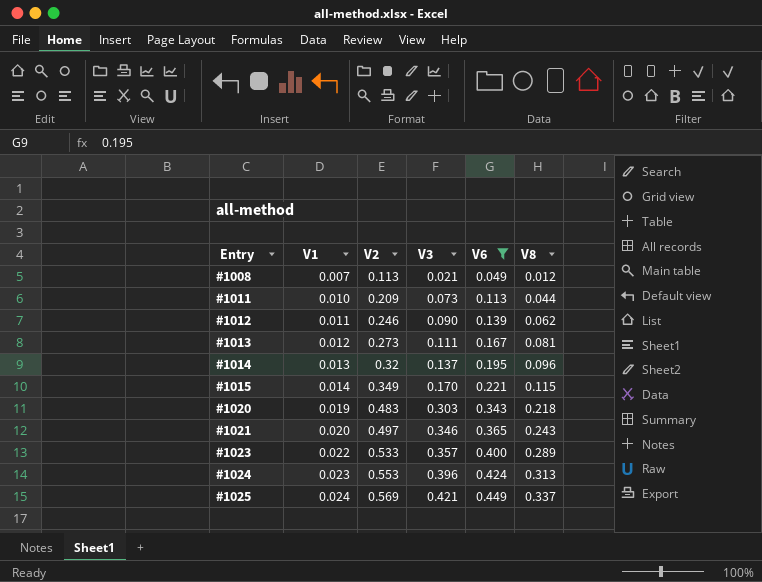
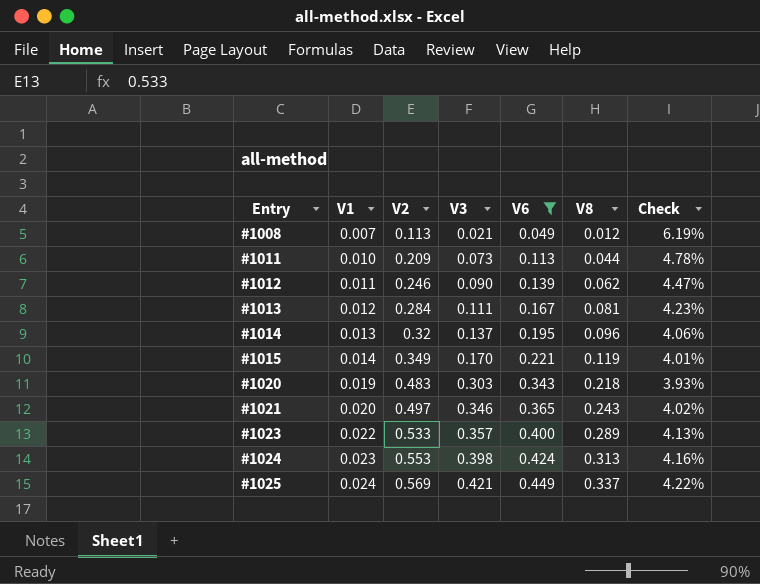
column Check | formula: none -> [V1] / [V2]
#1013 | V2: 0.273 -> 0.284
#1015 | V8: 0.115 -> 0.119
#1024 | V3: 0.396 -> 0.398

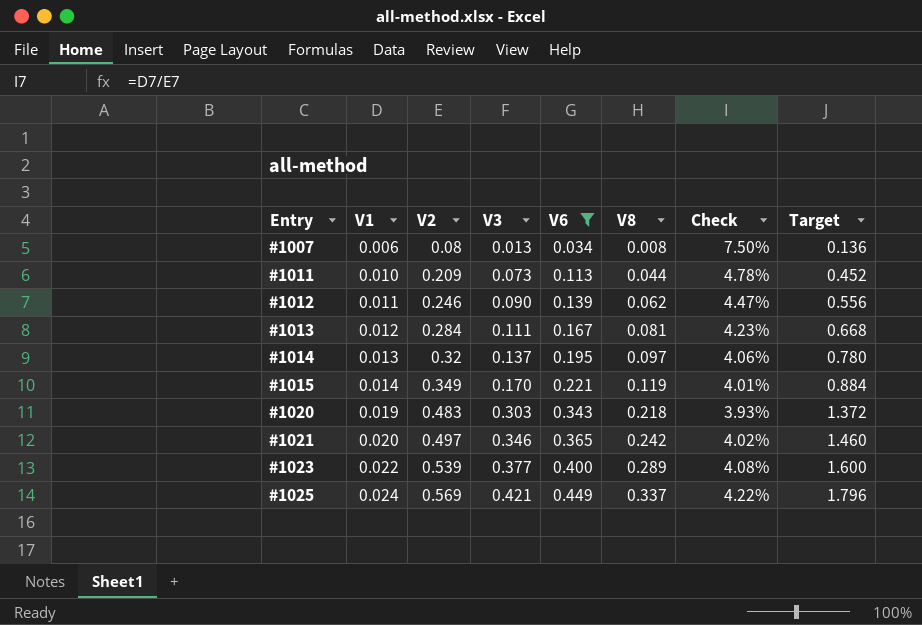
column Target | formula: none -> [V6] * 4
row #1008: 0.007 | 0.113 | 0.021 | 0.049 | 0.012 | 6.19% -> none
row #1024: 0.023 | 0.553 | 0.398 | 0.424 | 0.313 | 4.16% -> none
row #1007: none -> 0.006 | 0.08 | 0.013 | 0.034 | 0.008 | 7.50% | 0.136
#1014 | V8: 0.096 -> 0.097
#1021 | V8: 0.243 -> 0.242
#1023 | V2: 0.533 -> 0.539
#1023 | V3: 0.357 -> 0.377
#1023 | Check: 4.13% -> 4.08%

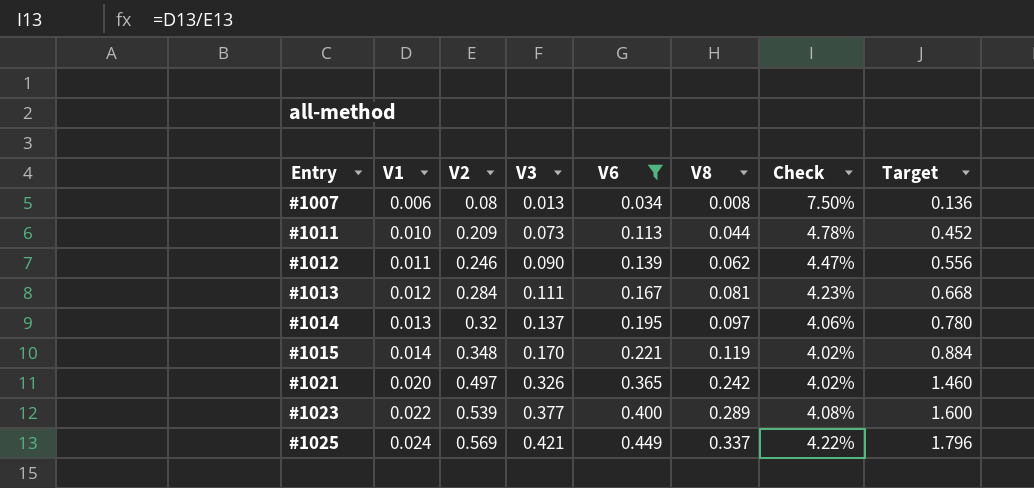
row #1020: 0.019 | 0.483 | 0.303 | 0.343 | 0.218 | 3.93% | 1.372 -> none
#1015 | V2: 0.349 -> 0.348
#1015 | Check: 4.01% -> 4.02%
#1021 | V3: 0.346 -> 0.326

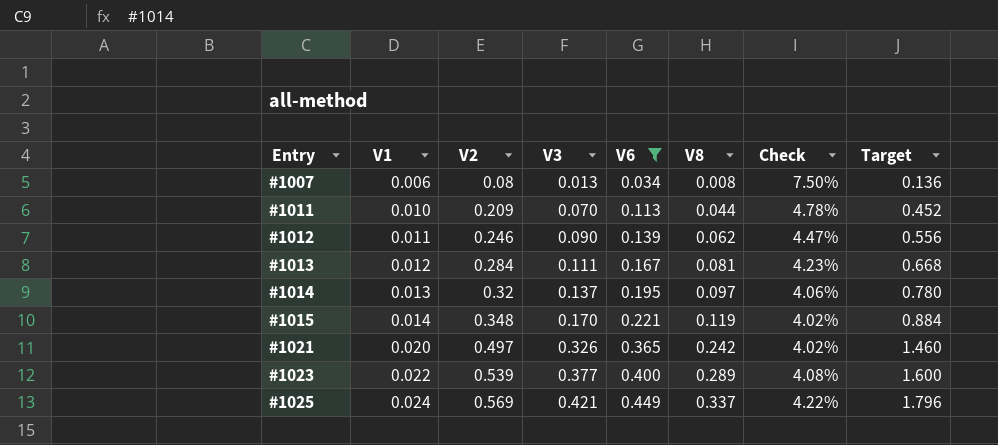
#1011 | V3: 0.073 -> 0.070

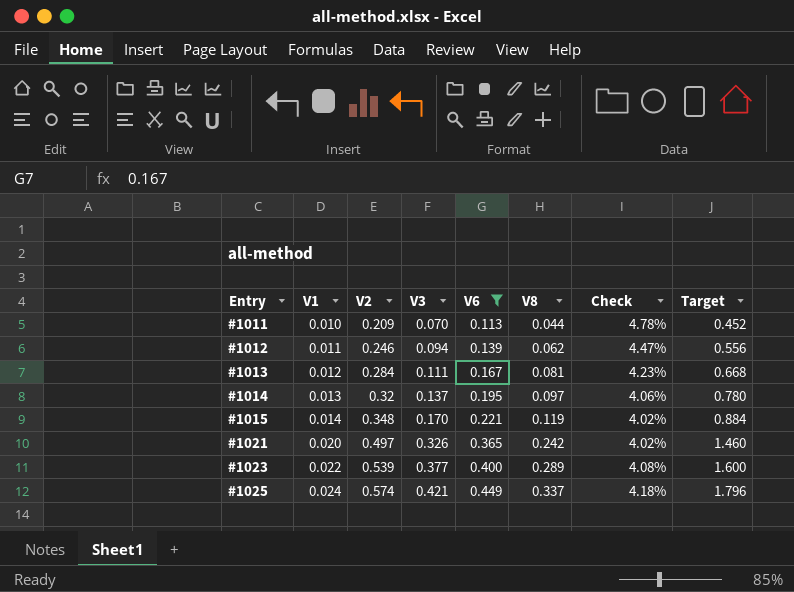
row #1007: 0.006 | 0.08 | 0.013 | 0.034 | 0.008 | 7.50% | 0.136 -> none
#1012 | V3: 0.090 -> 0.094
#1025 | V2: 0.569 -> 0.574
#1025 | Check: 4.22% -> 4.18%

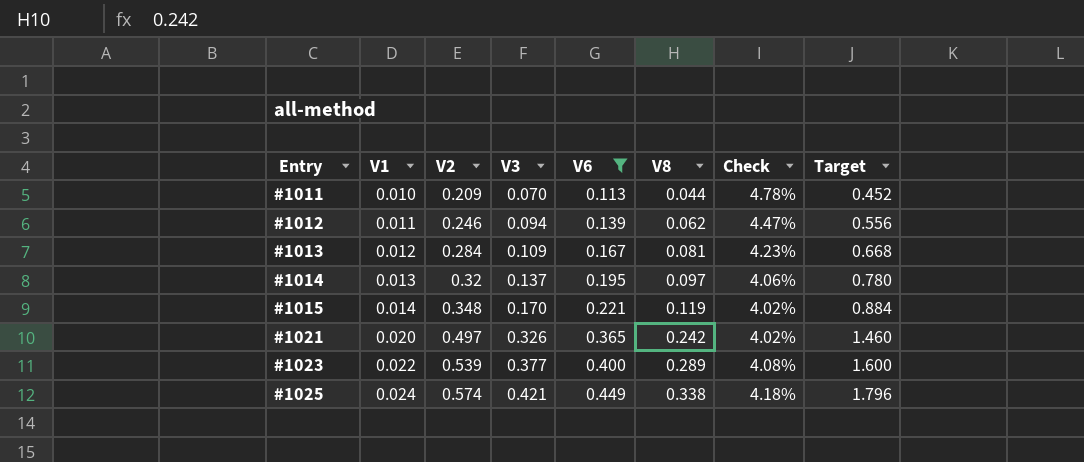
#1013 | V3: 0.111 -> 0.109
#1025 | V8: 0.337 -> 0.338

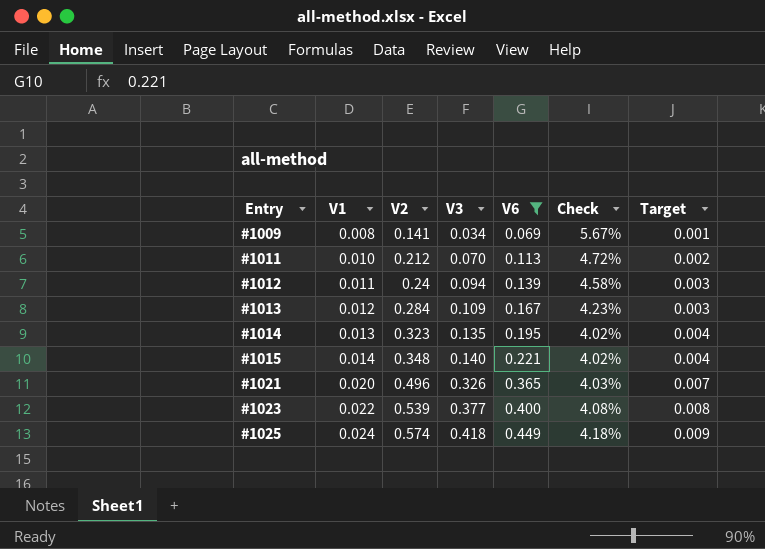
column V8 | position: 6 -> none
column Target | formula: [V6] * 4 -> [V6] * 0.02
row #1009: none -> 0.008 | 0.141 | 0.034 | 0.069 | 5.67% | 0.001
#1011 | V2: 0.209 -> 0.212
#1011 | Check: 4.78% -> 4.72%
#1012 | V2: 0.246 -> 0.24
#1012 | Check: 4.47% -> 4.58%
#1014 | V2: 0.32 -> 0.323
#1014 | V3: 0.137 -> 0.135
#1014 | Check: 4.06% -> 4.02%
#1015 | V3: 0.170 -> 0.140
#1021 | V2: 0.497 -> 0.496
#1021 | Check: 4.02% -> 4.03%
#1025 | V3: 0.421 -> 0.418

